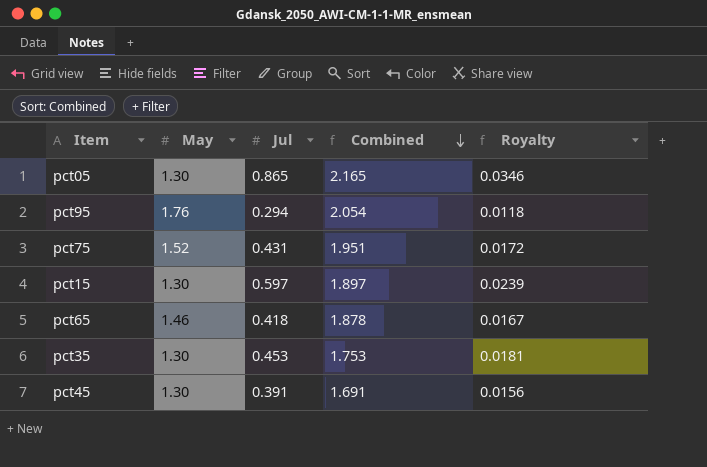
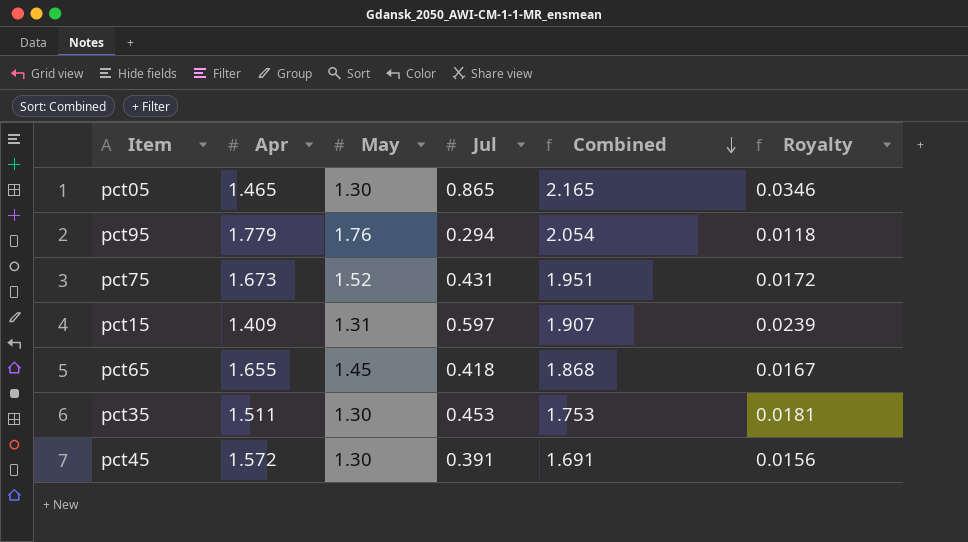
column Apr | position: none -> 2
pct15 | May: 1.30 -> 1.31
pct15 | Combined: 1.897 -> 1.907
pct65 | May: 1.46 -> 1.45
pct65 | Combined: 1.878 -> 1.868

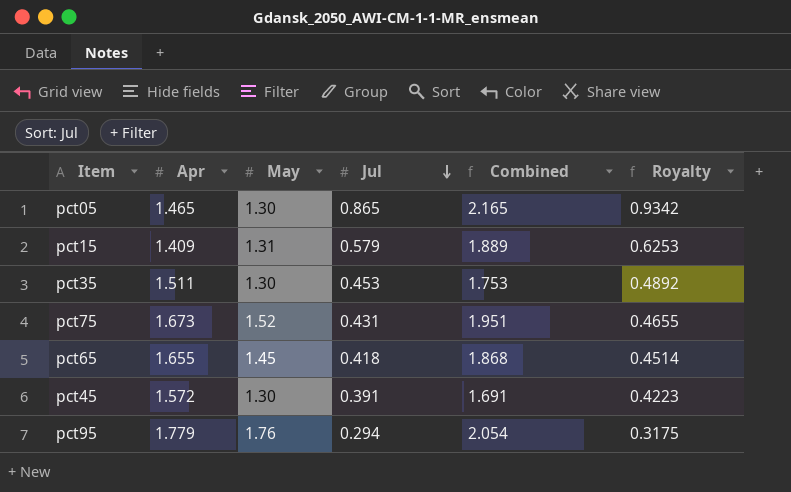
row order: Combined descending -> Jul descending
column Royalty | formula: [Jul] * 0.04 -> [Jul] * 1.08
pct15 | Jul: 0.597 -> 0.579
pct15 | Combined: 1.907 -> 1.889

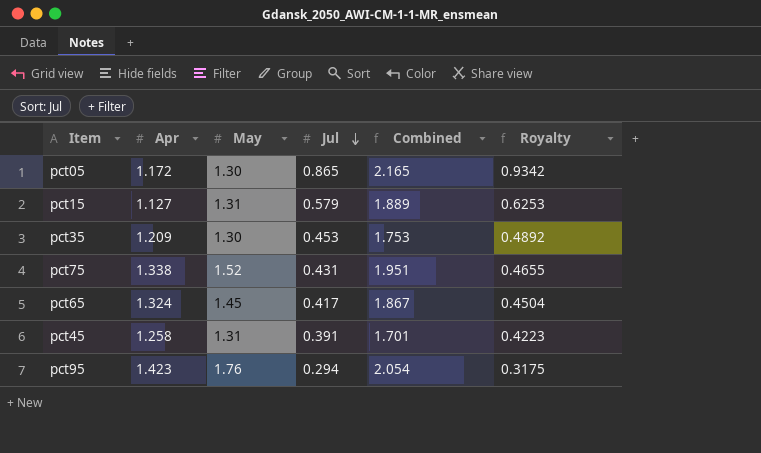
pct05 | Apr: 1.465 -> 1.172
pct15 | Apr: 1.409 -> 1.127
pct35 | Apr: 1.511 -> 1.209
pct75 | Apr: 1.673 -> 1.338
pct65 | Apr: 1.655 -> 1.324
pct65 | Jul: 0.418 -> 0.417
pct65 | Combined: 1.868 -> 1.867
pct65 | Royalty: 0.4514 -> 0.4504
pct45 | Apr: 1.572 -> 1.258
pct45 | May: 1.30 -> 1.31
pct45 | Combined: 1.691 -> 1.701
pct95 | Apr: 1.779 -> 1.423

